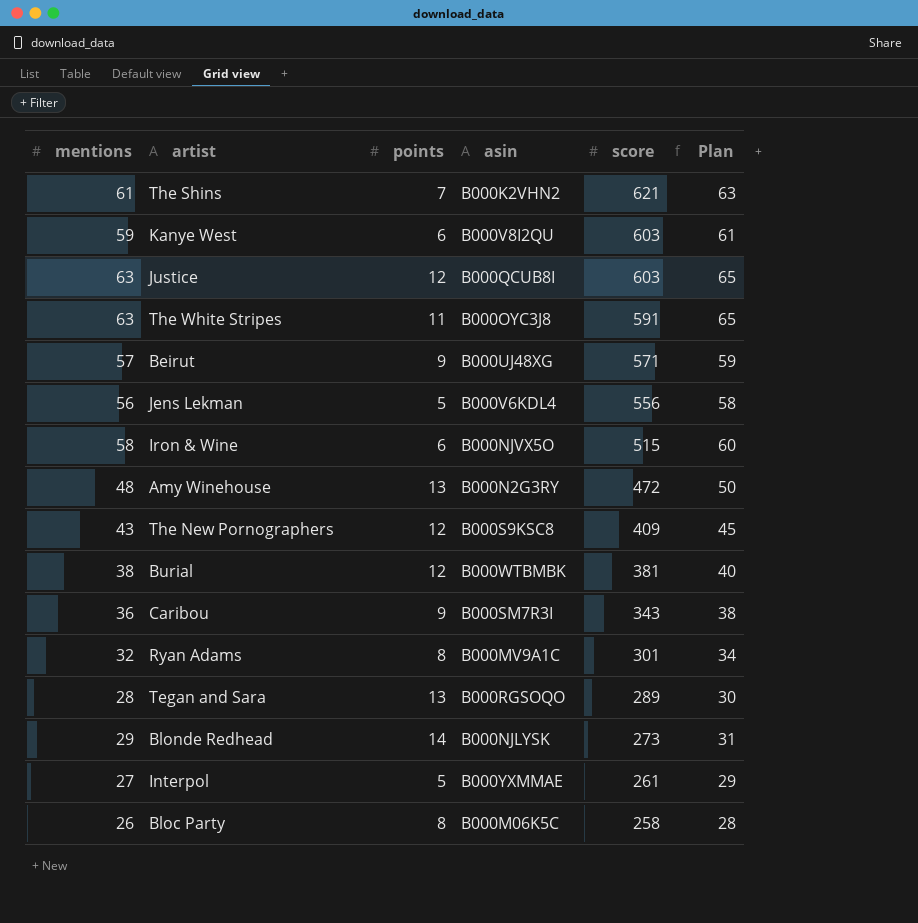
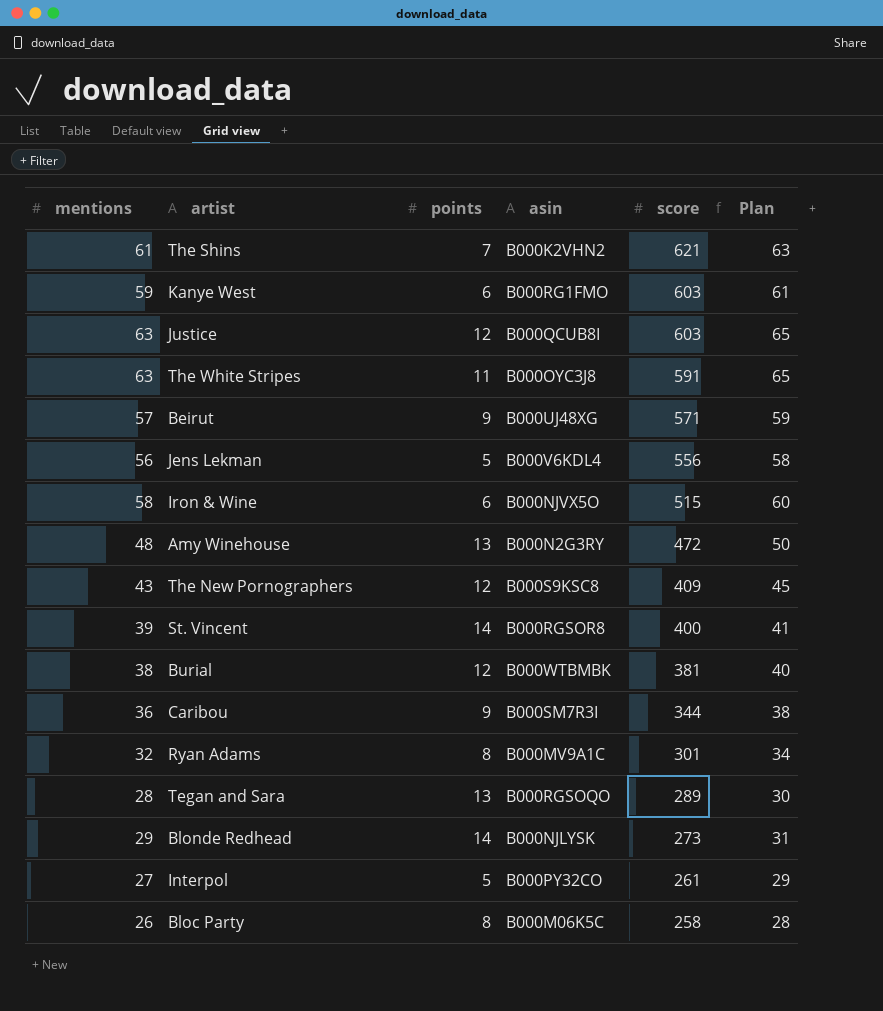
Kanye West | asin: B000V8I2QU -> B000RG1FMO
row St. Vincent: none -> 39 | 14 | B000RGSOR8 | 400 | 41
Caribou | score: 343 -> 344
Interpol | asin: B000YXMMAE -> B000PY32CO

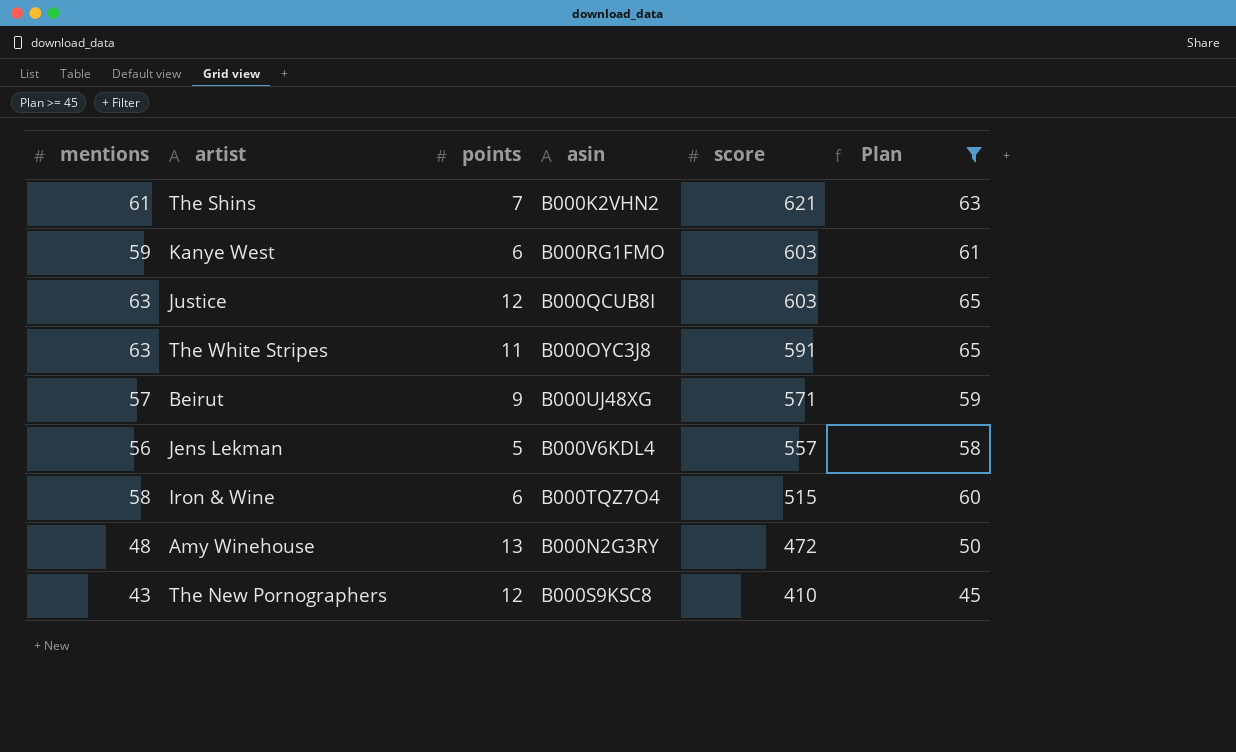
filter: none -> Plan >= 45
Jens Lekman | score: 556 -> 557
Iron & Wine | asin: B000NJVX5O -> B000TQZ7O4
The New Pornographers | score: 409 -> 410

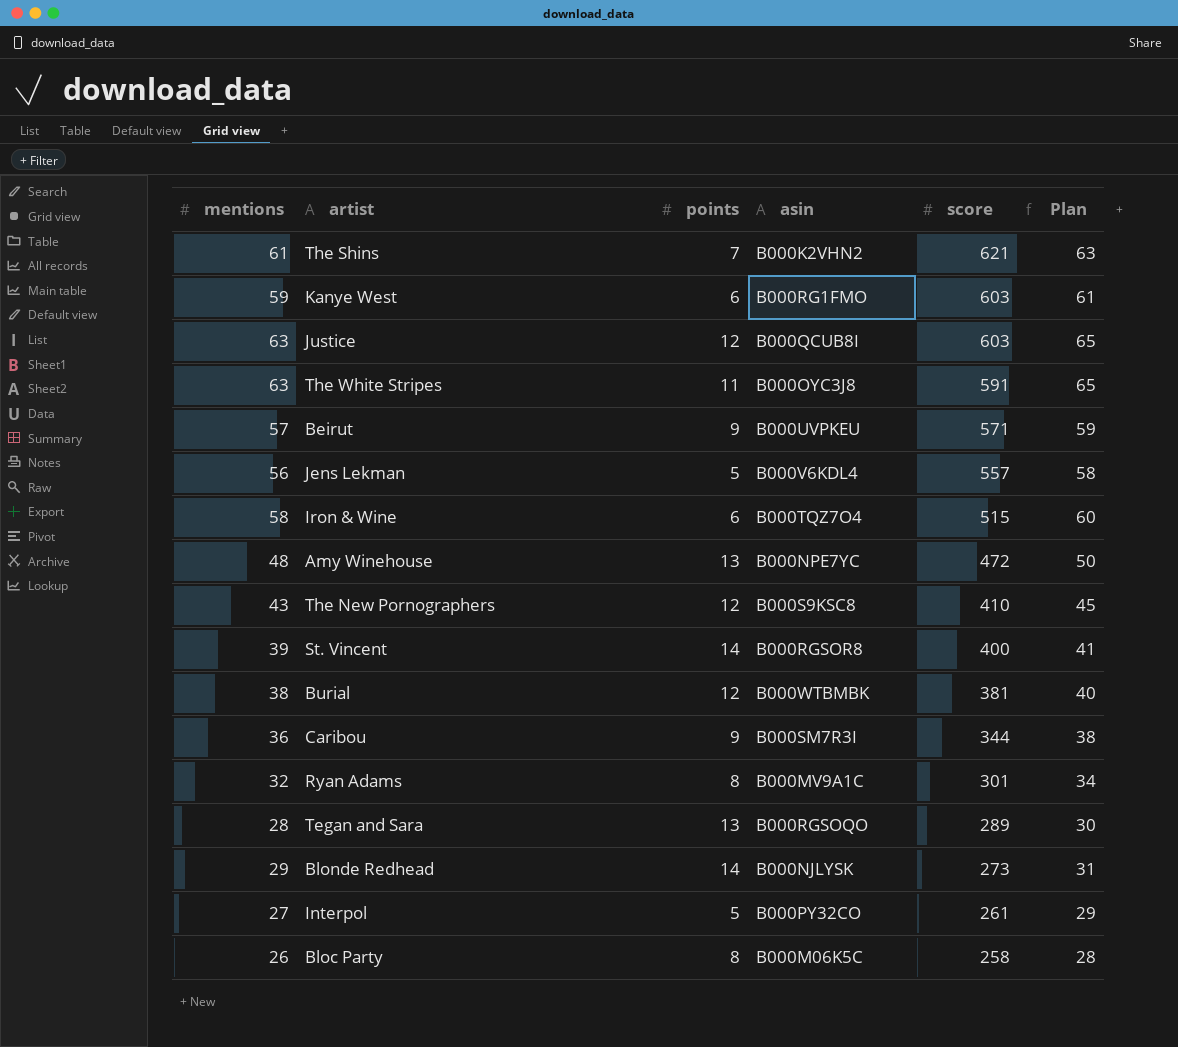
filter: Plan >= 45 -> none
Beirut | asin: B000UJ48XG -> B000UVPKEU
Amy Winehouse | asin: B000N2G3RY -> B000NPE7YC

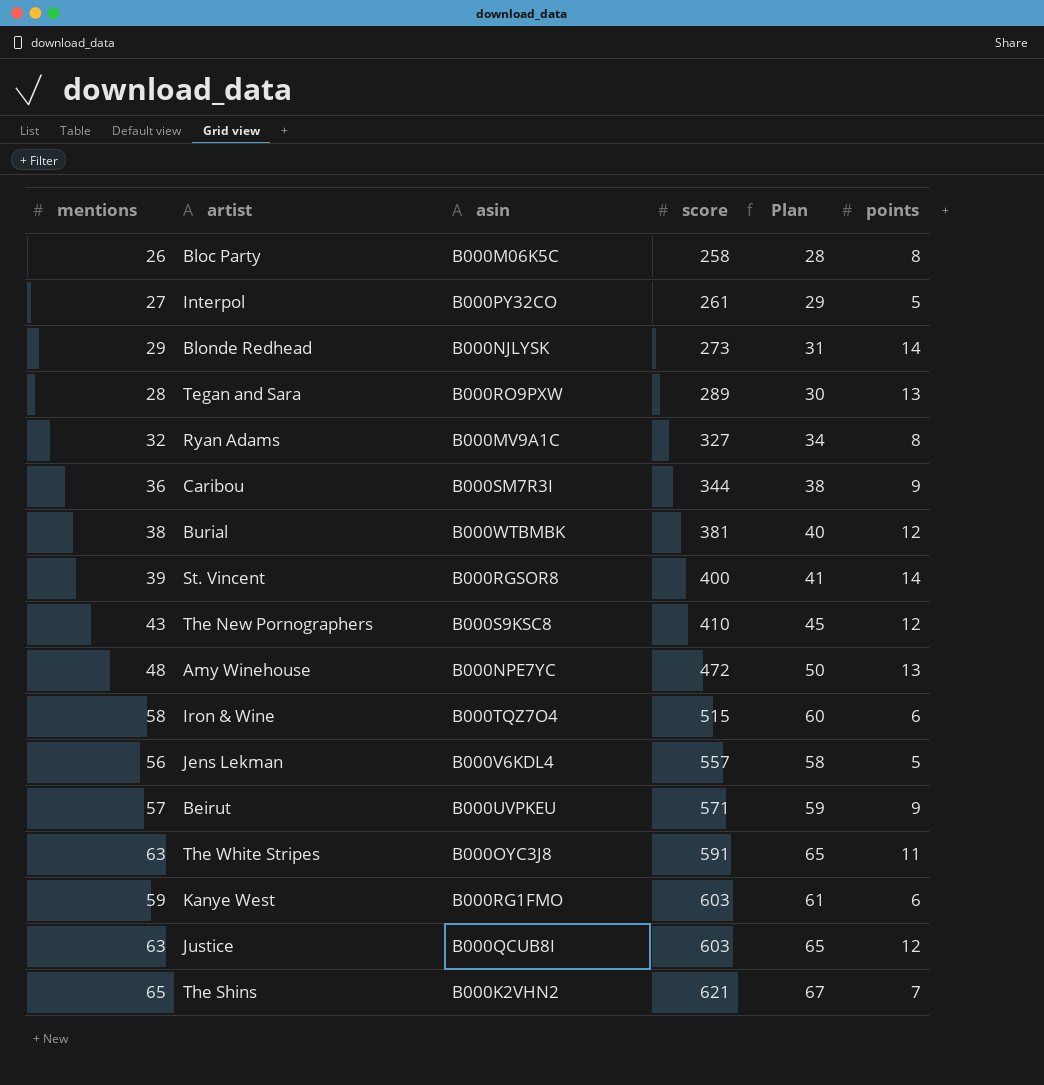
row order: score descending -> score ascending
column points | position: 3 -> 6
Tegan and Sara | asin: B000RGSOQO -> B000RO9PXW
Ryan Adams | score: 301 -> 327
The Shins | mentions: 61 -> 65
The Shins | Plan: 63 -> 67

